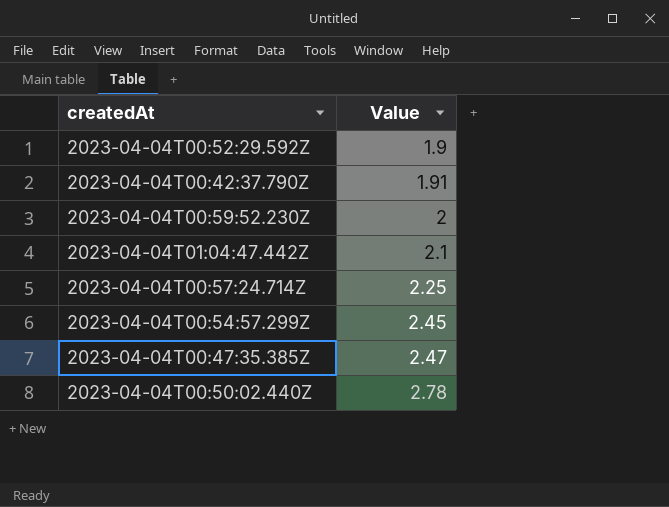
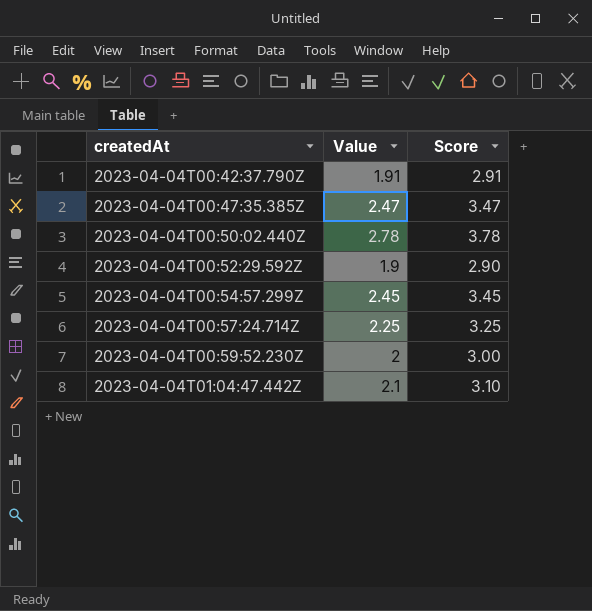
row order: Value ascending -> createdAt ascending
column Score | formula: none -> [Value] + 1

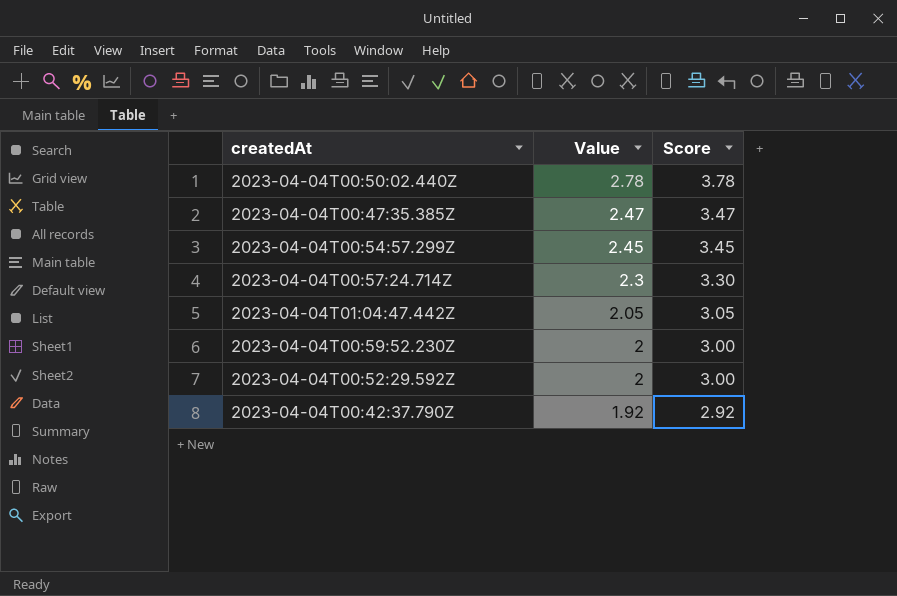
row order: createdAt ascending -> Value descending
2023-04-04T00:57:24.714Z | Value: 2.25 -> 2.3
2023-04-04T00:57:24.714Z | Score: 3.25 -> 3.30
2023-04-04T01:04:47.442Z | Value: 2.1 -> 2.05
2023-04-04T01:04:47.442Z | Score: 3.10 -> 3.05
2023-04-04T00:52:29.592Z | Value: 1.9 -> 2
2023-04-04T00:52:29.592Z | Score: 2.90 -> 3.00
2023-04-04T00:42:37.790Z | Value: 1.91 -> 1.92
2023-04-04T00:42:37.790Z | Score: 2.91 -> 2.92

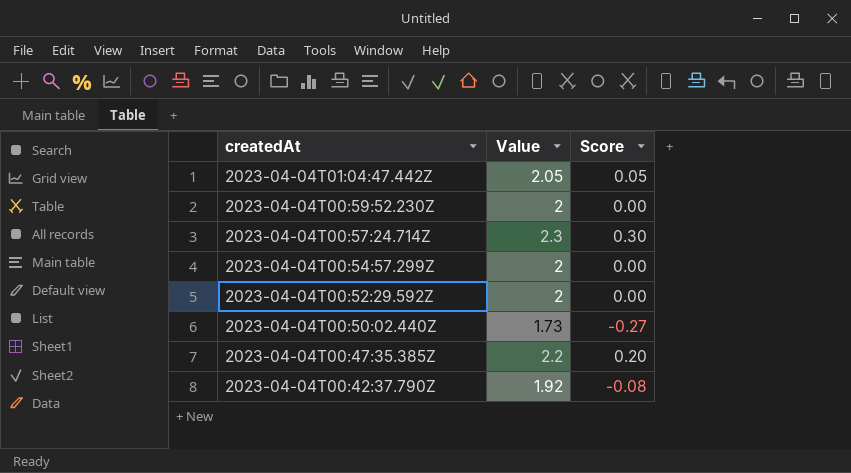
row order: Value descending -> createdAt descending
column Score | formula: [Value] + 1 -> [Value] - 2
2023-04-04T00:54:57.299Z | Value: 2.45 -> 2
2023-04-04T00:50:02.440Z | Value: 2.78 -> 1.73
2023-04-04T00:47:35.385Z | Value: 2.47 -> 2.2

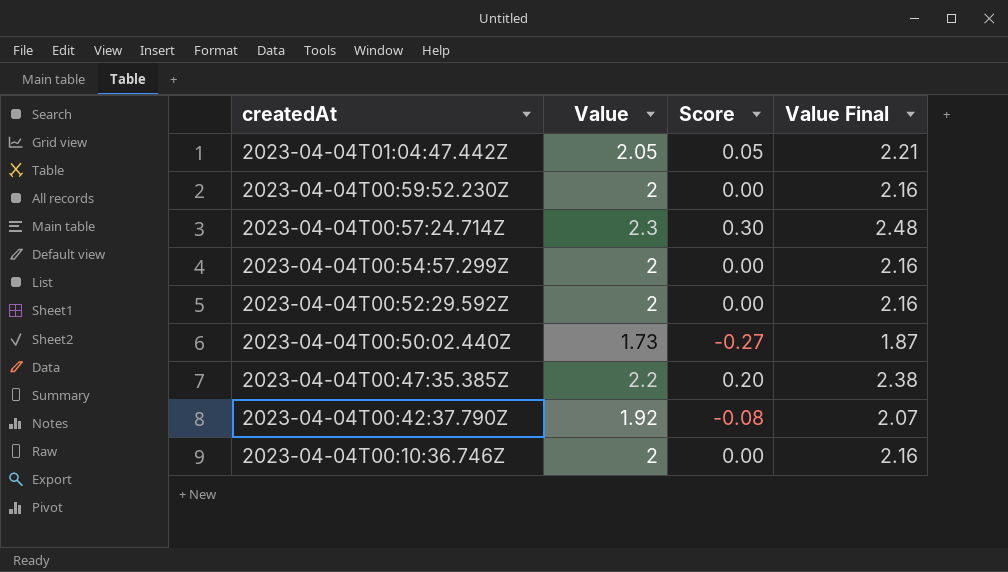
column Value Final | formula: none -> [Value] * 1.08
row 2023-04-04T00:10:36.746Z: none -> 2 | 0.00 | 2.16

